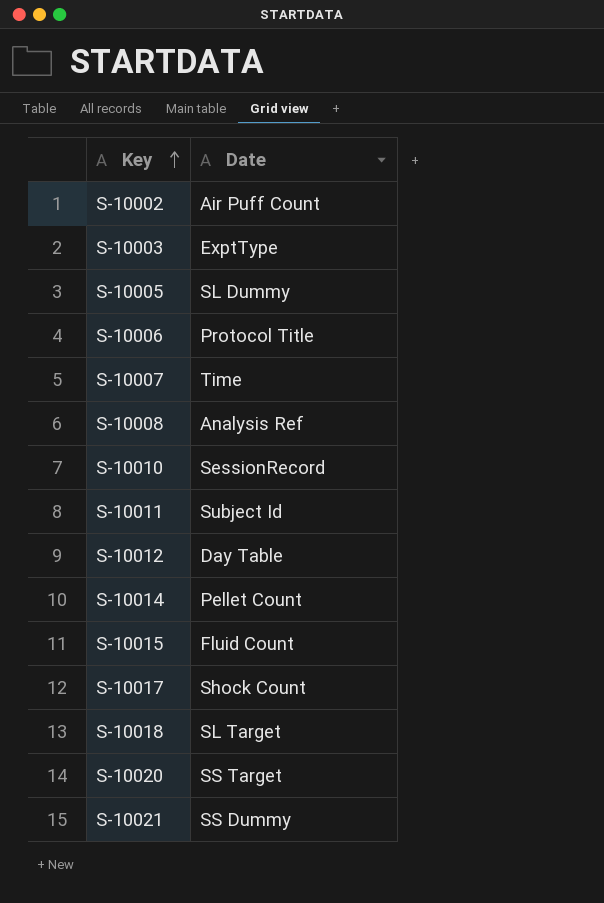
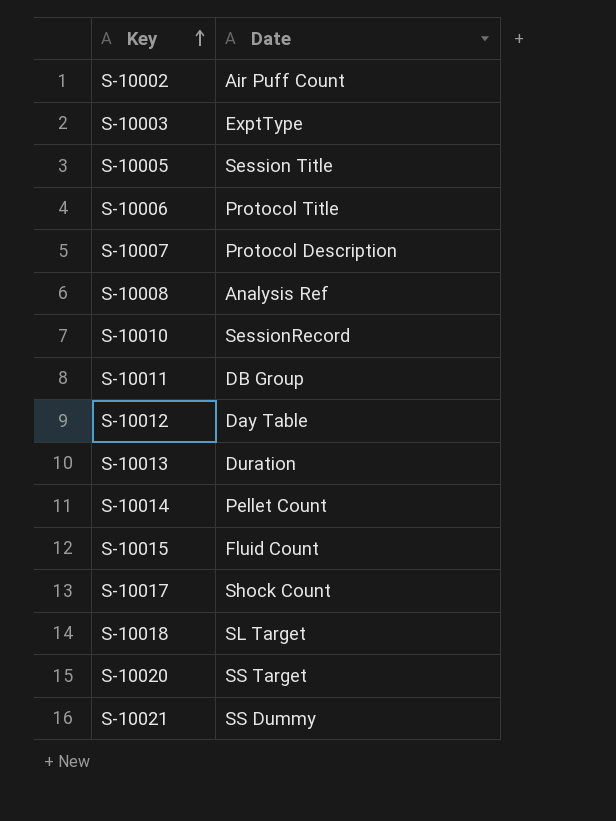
S-10005 | Date: SL Dummy -> Session Title
S-10007 | Date: Time -> Protocol Description
S-10011 | Date: Subject Id -> DB Group
row S-10013: none -> Duration

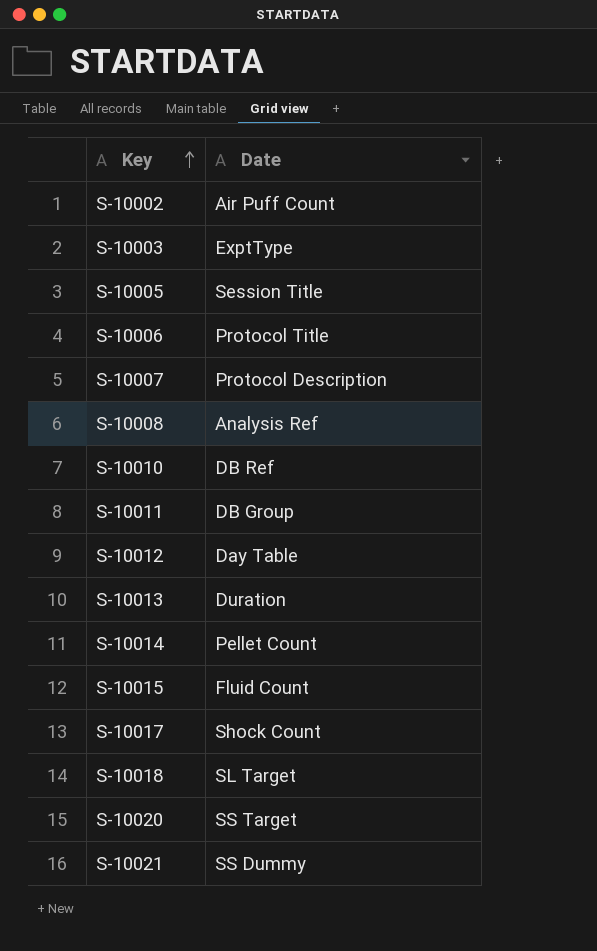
S-10010 | Date: SessionRecord -> DB Ref

